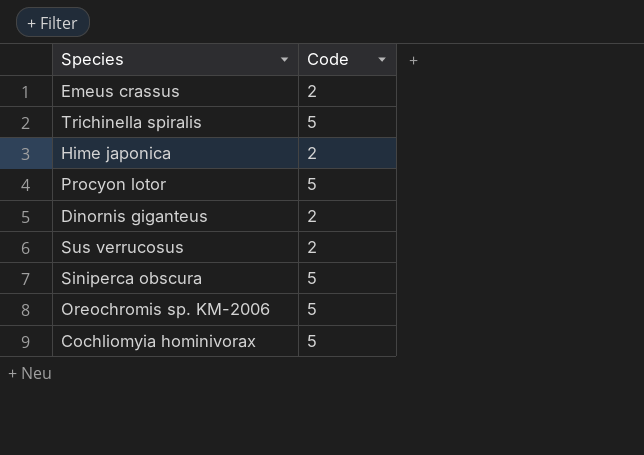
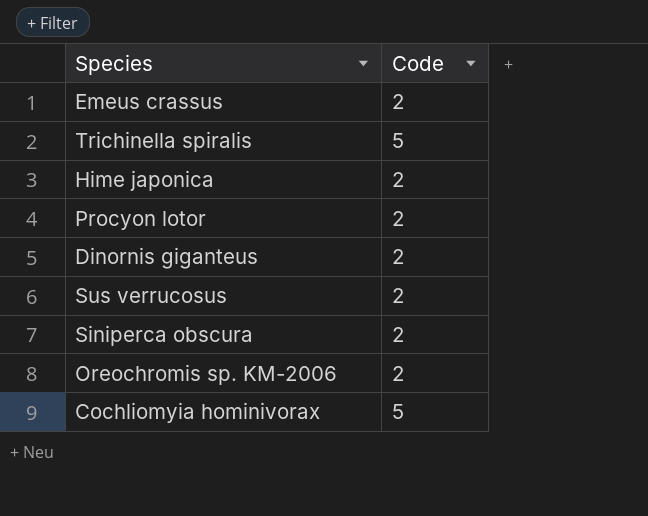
Procyon lotor | Code: 5 -> 2
Siniperca obscura | Code: 5 -> 2
Oreochromis sp. KM-2006 | Code: 5 -> 2

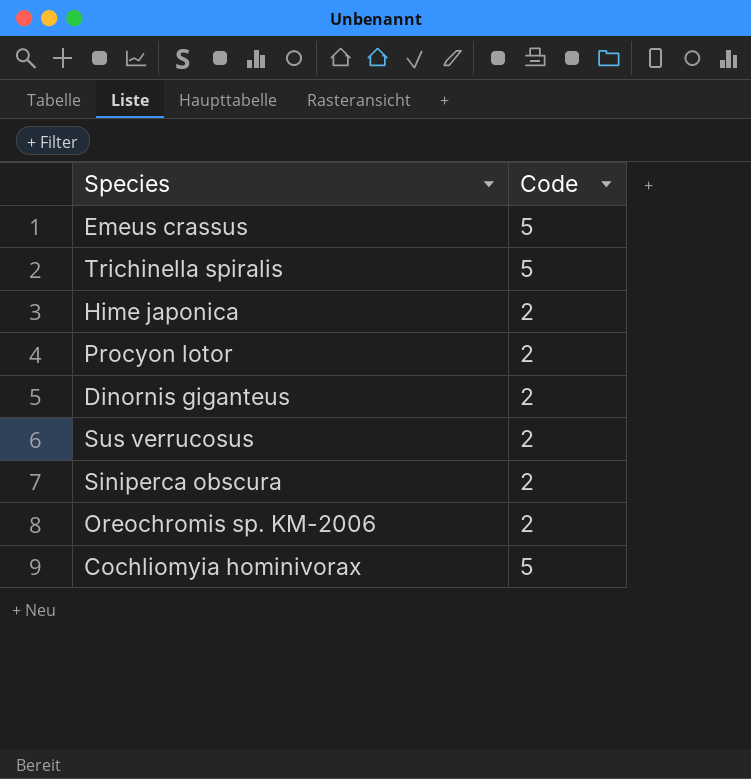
Emeus crassus | Code: 2 -> 5

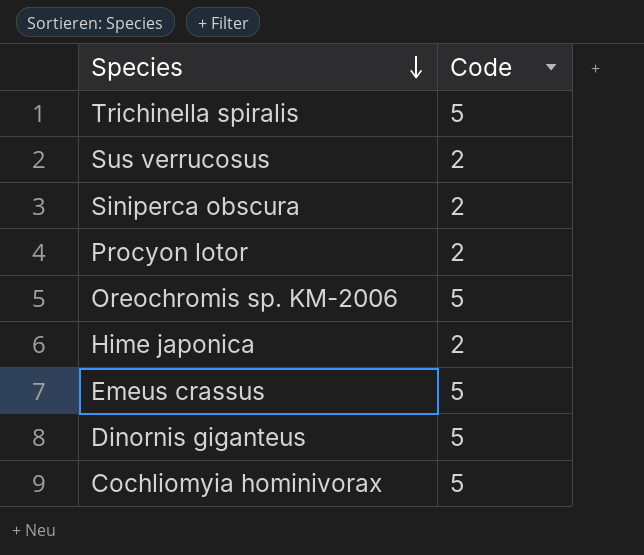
row order: none -> Species descending
Oreochromis sp. KM-2006 | Code: 2 -> 5
Dinornis giganteus | Code: 2 -> 5

